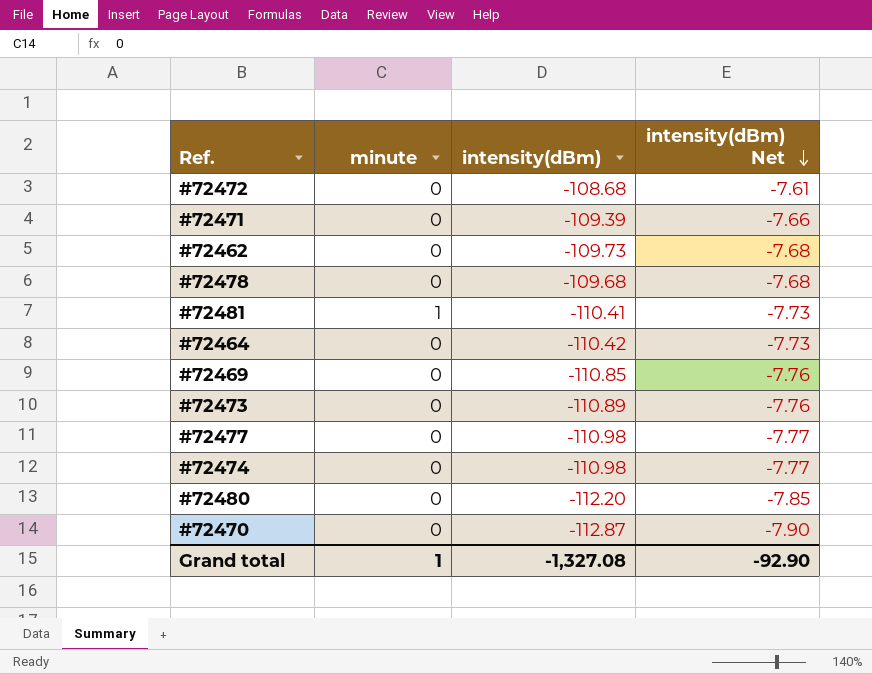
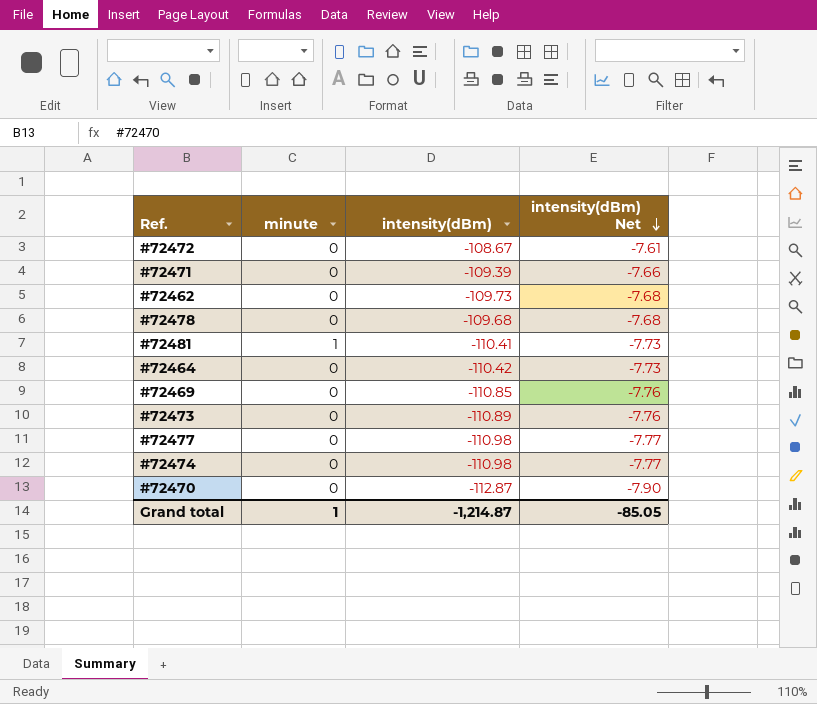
row #72480: 0 | -112.20 | -7.85 -> none
#72472 | intensity(dBm): -108.68 -> -108.67
Grand total | intensity(dBm): -1,327.08 -> -1,214.87
Grand total | intensity(dBm) Net: -92.90 -> -85.05

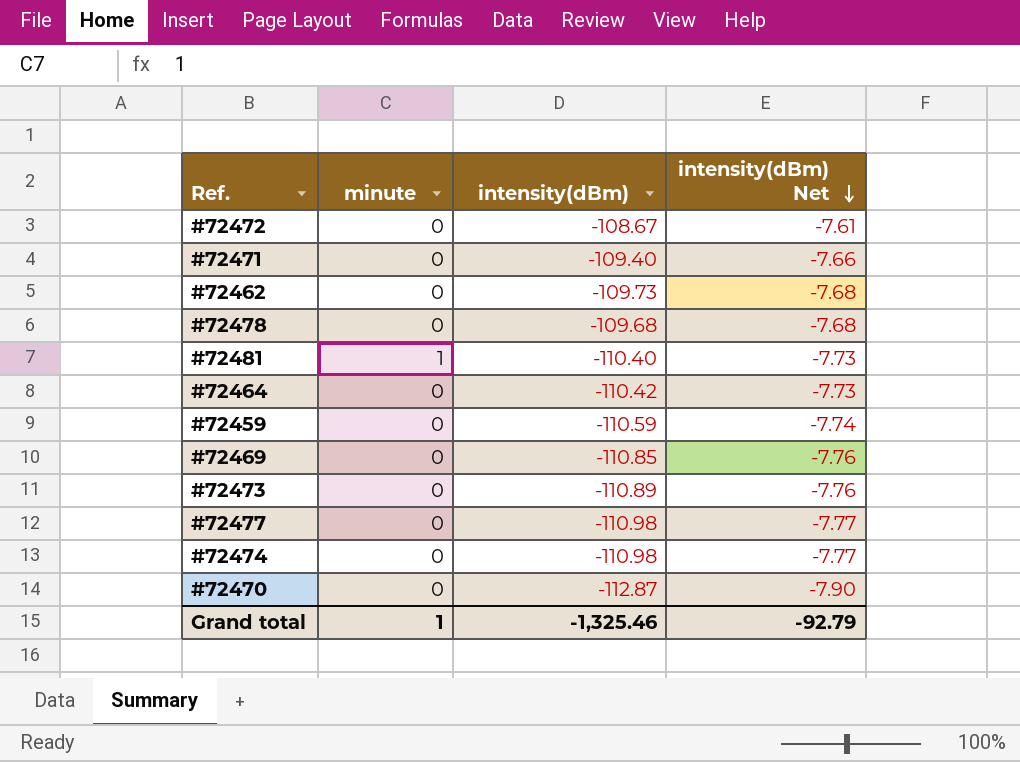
#72471 | intensity(dBm): -109.39 -> -109.40
#72481 | intensity(dBm): -110.41 -> -110.40
row #72459: none -> 0 | -110.59 | -7.74
Grand total | intensity(dBm): -1,214.87 -> -1,325.46
Grand total | intensity(dBm) Net: -85.05 -> -92.79

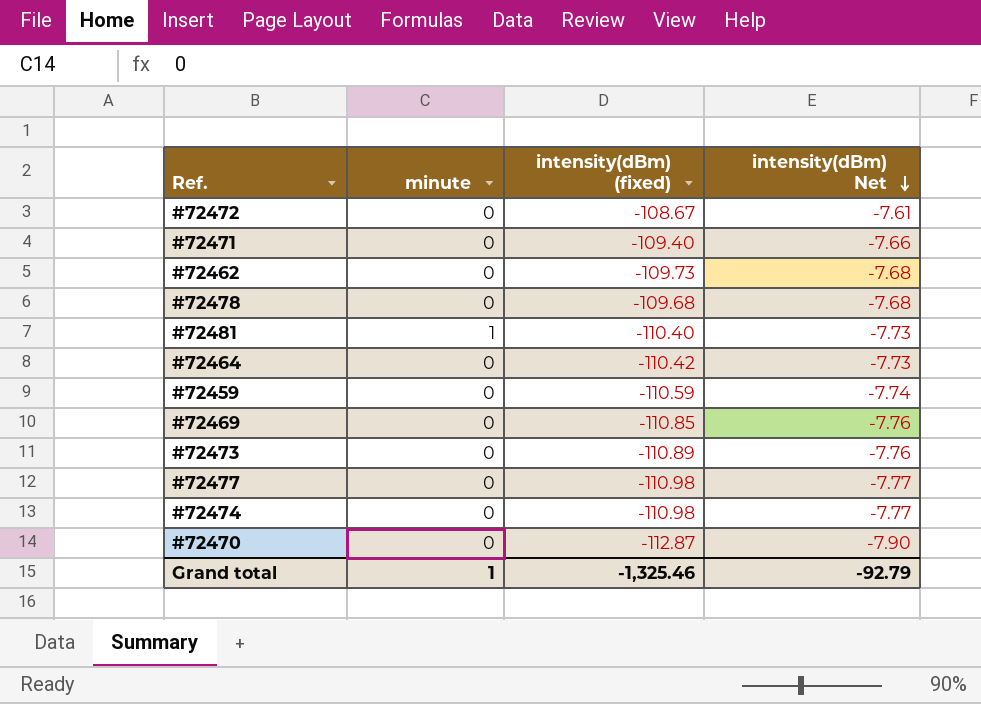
column name: intensity(dBm) -> intensity(dBm) (fixed)

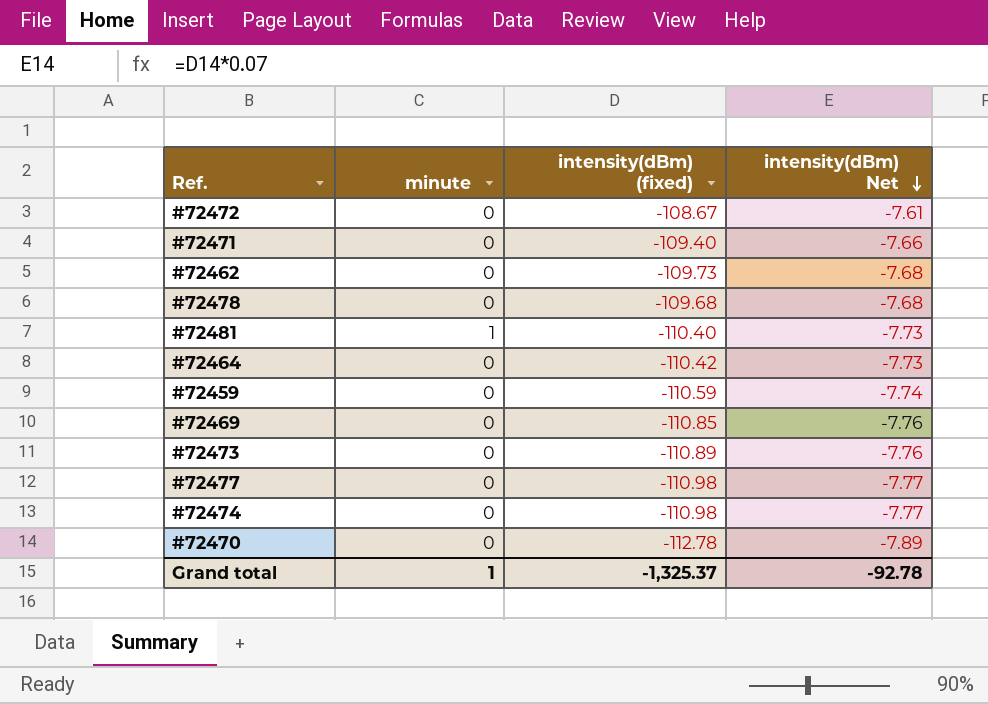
#72470 | intensity(dBm) (fixed): -112.87 -> -112.78
#72470 | intensity(dBm) Net: -7.90 -> -7.89
Grand total | intensity(dBm) (fixed): -1,325.46 -> -1,325.37
Grand total | intensity(dBm) Net: -92.79 -> -92.78

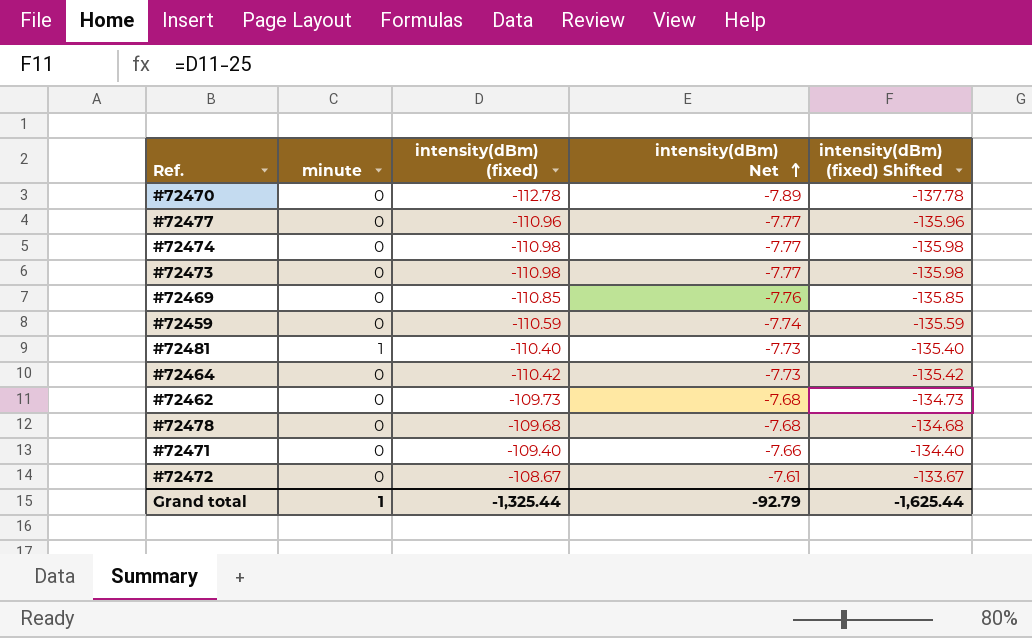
row order: intensity(dBm) Net descending -> intensity(dBm) Net ascending
column intensity(dBm) (fixed) Shifted | formula: none -> [intensity(dBm) (fixed)] - 25
#72477 | intensity(dBm) (fixed): -110.98 -> -110.96
#72473 | intensity(dBm) (fixed): -110.89 -> -110.98
#72473 | intensity(dBm) Net: -7.76 -> -7.77
Grand total | intensity(dBm) (fixed): -1,325.37 -> -1,325.44
Grand total | intensity(dBm) Net: -92.78 -> -92.79

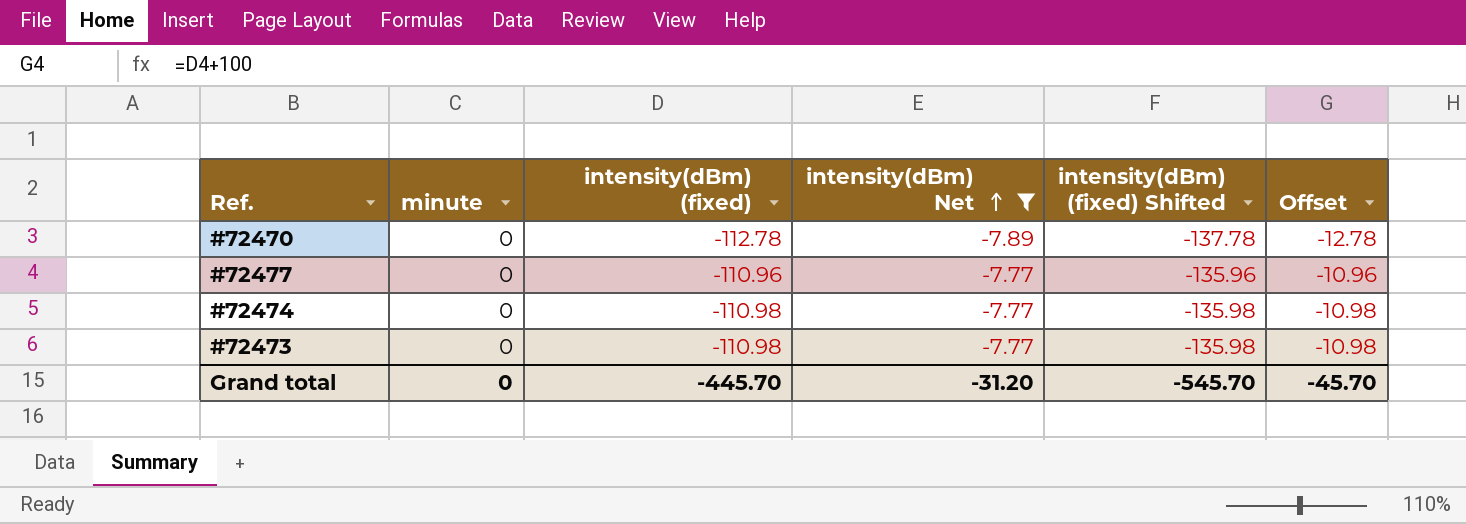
filter: none -> intensity(dBm) Net <= -7.77
column Offset | formula: none -> [intensity(dBm) (fixed)] + 100
Grand total | minute: 1 -> 0
Grand total | intensity(dBm) (fixed): -1,325.44 -> -445.70
Grand total | intensity(dBm) Net: -92.79 -> -31.20
Grand total | intensity(dBm) (fixed) Shifted: -1,625.44 -> -545.70

